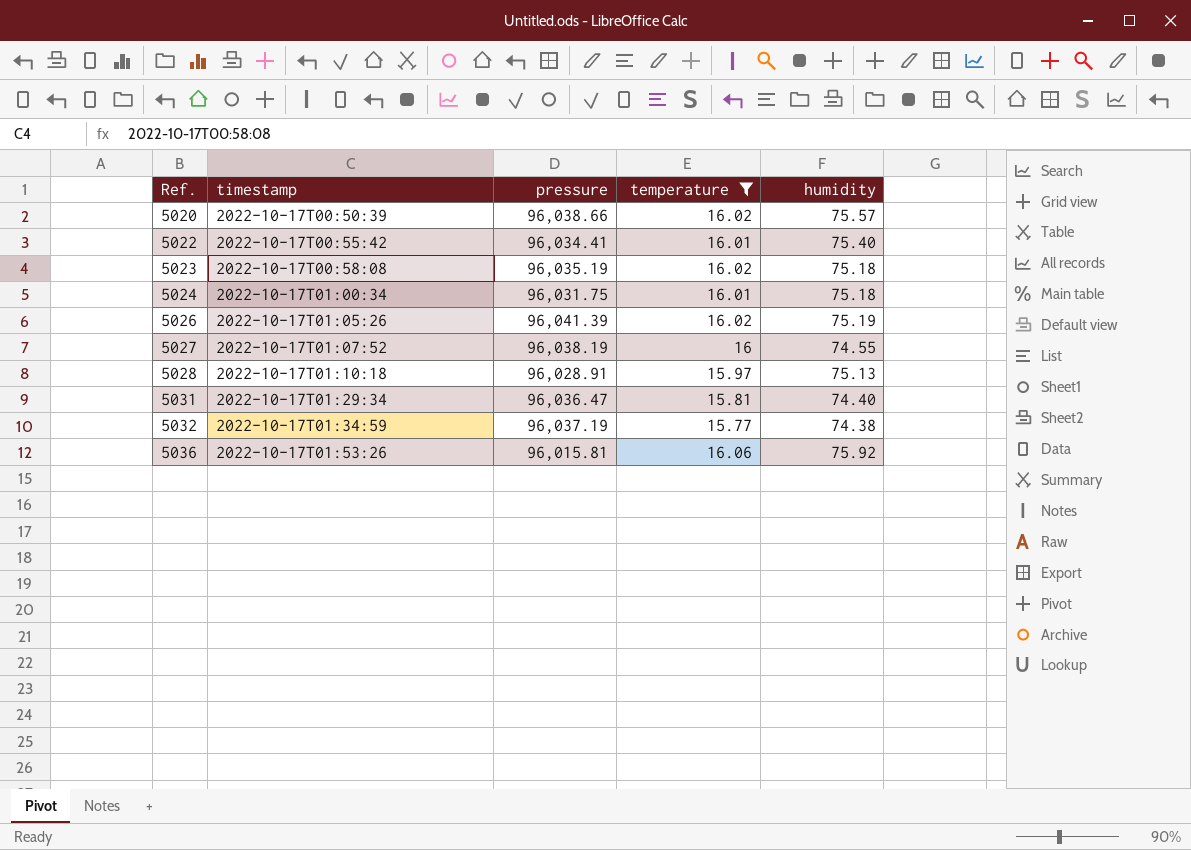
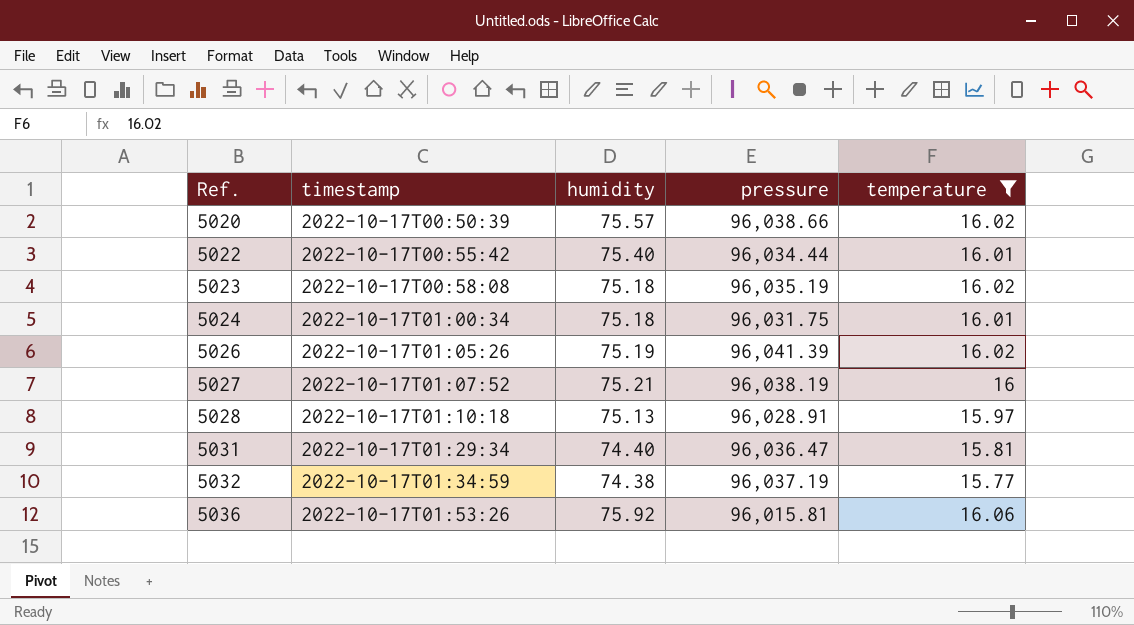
column humidity | position: 5 -> 3
5022 | pressure: 96,034.41 -> 96,034.44
5027 | humidity: 74.55 -> 75.21

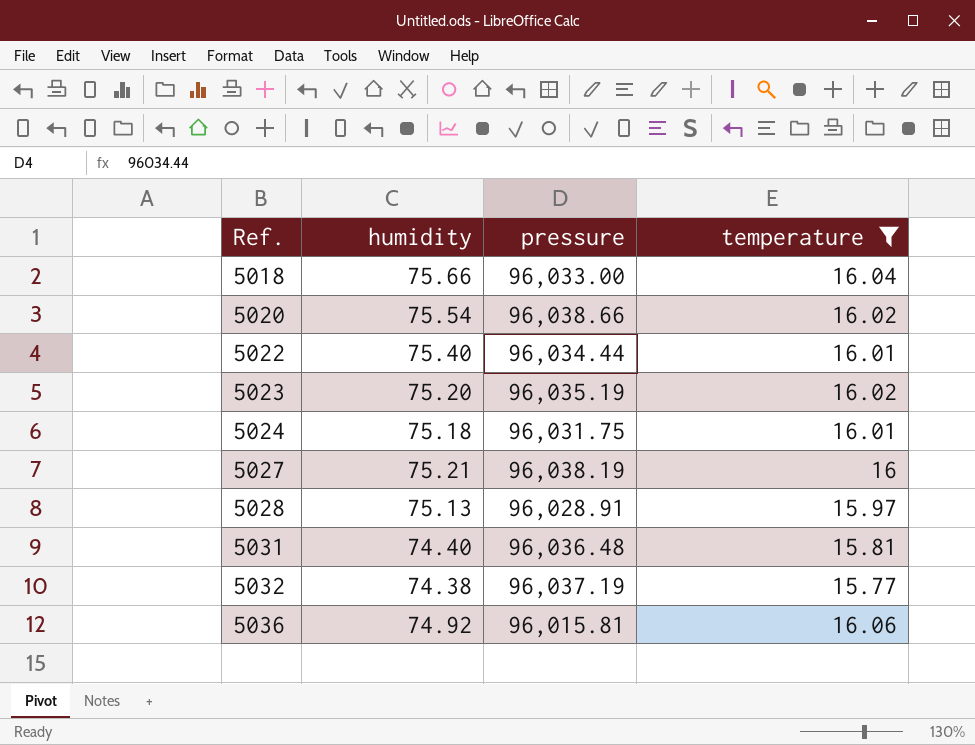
column timestamp | position: 2 -> none
row 5026: 2022-10-17T01:05:26 | 75.19 | 96,041.39 | 16.02 -> none
row 5018: none -> 75.66 | 96,033.00 | 16.04
5020 | humidity: 75.57 -> 75.54
5023 | humidity: 75.18 -> 75.20
5031 | pressure: 96,036.47 -> 96,036.48
5036 | humidity: 75.92 -> 74.92

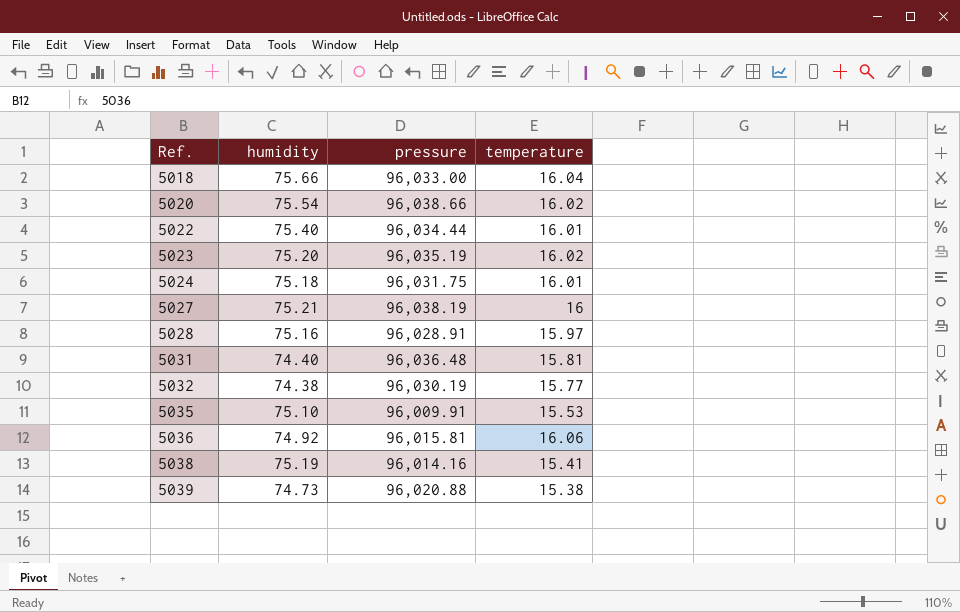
filter: temperature >= 15.77 -> none
5028 | humidity: 75.13 -> 75.16
5032 | pressure: 96,037.19 -> 96,030.19

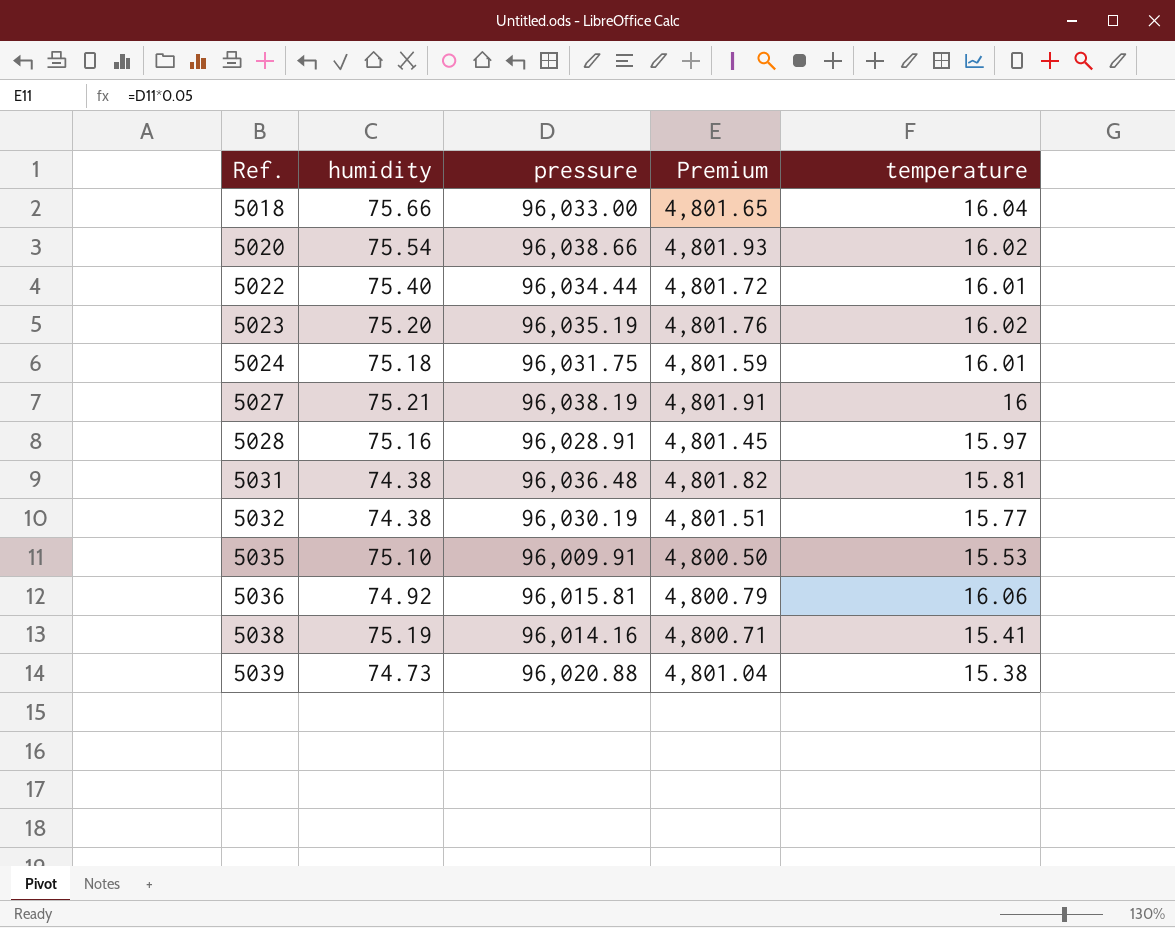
column Premium | formula: none -> [pressure] * 0.05
5031 | humidity: 74.40 -> 74.38

